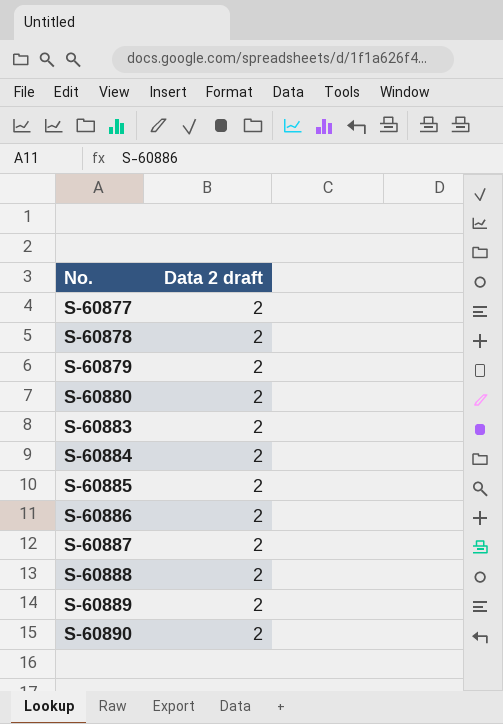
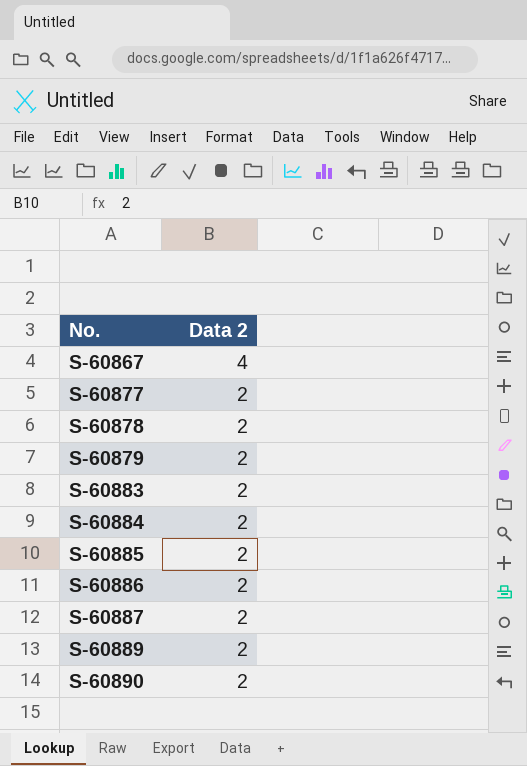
column name: Data 2 draft -> Data 2
row S-60880: 2 -> none
row S-60888: 2 -> none
row S-60867: none -> 4

